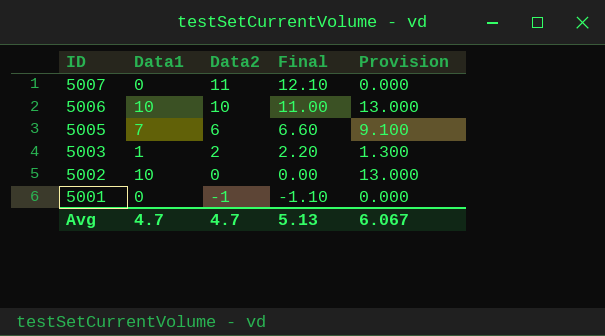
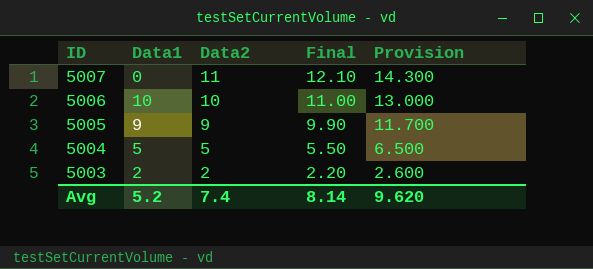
column Provision | formula: [Data1] * 1.3 -> [Data2] * 1.3
row 5002: 10 | 0 | 0.00 | 13.000 -> none
row 5001: 0 | -1 | -1.10 | 0.000 -> none
5005 | Data1: 7 -> 9
5005 | Data2: 6 -> 9
5005 | Final: 6.60 -> 9.90
row 5004: none -> 5 | 5 | 5.50 | 6.500
5003 | Data1: 1 -> 2
Avg | Data1: 4.7 -> 5.2
Avg | Data2: 4.7 -> 7.4
Avg | Final: 5.13 -> 8.14
Avg | Provision: 6.067 -> 9.620

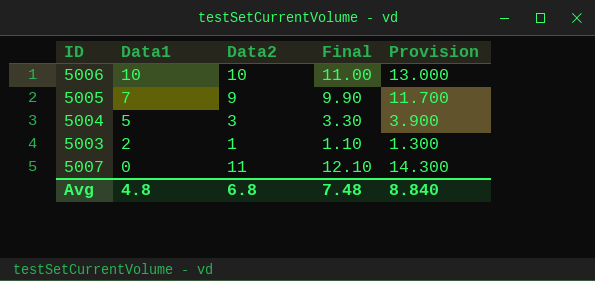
row order: ID descending -> Data1 descending
5005 | Data1: 9 -> 7
5004 | Data2: 5 -> 3
5004 | Final: 5.50 -> 3.30
5004 | Provision: 6.500 -> 3.900
5003 | Data2: 2 -> 1
5003 | Final: 2.20 -> 1.10
5003 | Provision: 2.600 -> 1.300
Avg | Data1: 5.2 -> 4.8
Avg | Data2: 7.4 -> 6.8
Avg | Final: 8.14 -> 7.48
Avg | Provision: 9.620 -> 8.840

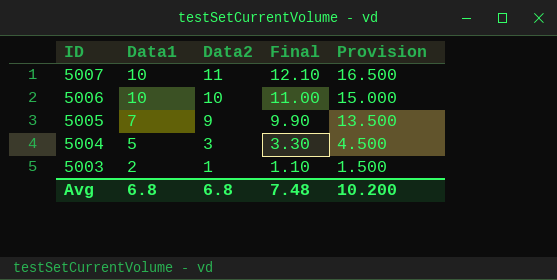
row order: Data1 descending -> ID descending
column Provision | formula: [Data2] * 1.3 -> [Data2] * 1.5
5007 | Data1: 0 -> 10
Avg | Data1: 4.8 -> 6.8
Avg | Provision: 8.840 -> 10.200

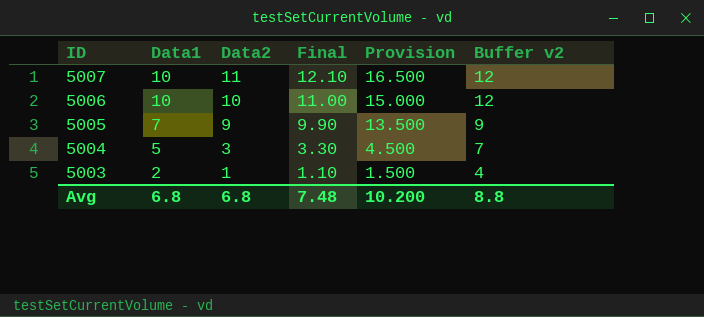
column Buffer v2 | formula: none -> [Data1] + 2

